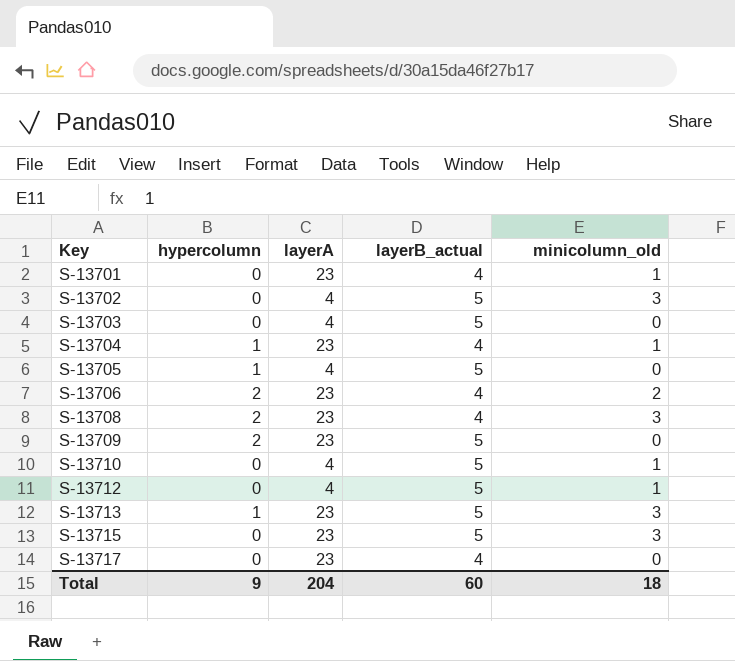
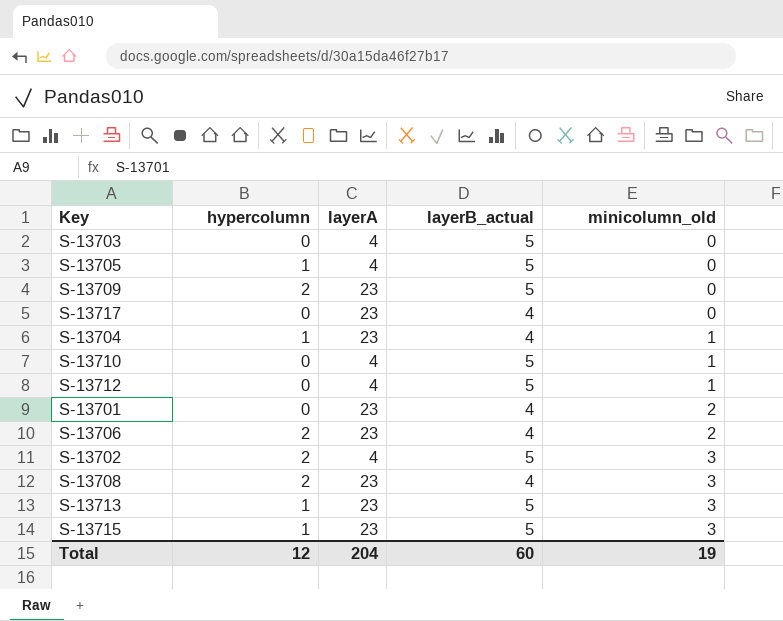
row order: Key ascending -> minicolumn_old ascending
S-13701 | minicolumn_old: 1 -> 2
S-13702 | hypercolumn: 0 -> 2
S-13715 | hypercolumn: 0 -> 1
Total | hypercolumn: 9 -> 12
Total | minicolumn_old: 18 -> 19

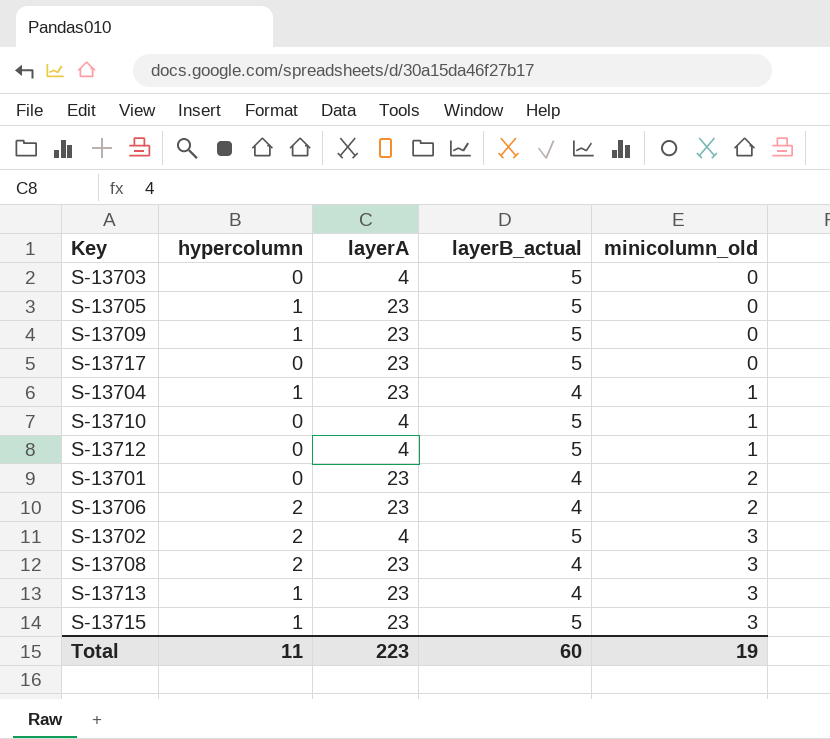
S-13705 | layerA: 4 -> 23
S-13709 | hypercolumn: 2 -> 1
S-13717 | layerB_actual: 4 -> 5
S-13713 | layerB_actual: 5 -> 4
Total | hypercolumn: 12 -> 11
Total | layerA: 204 -> 223

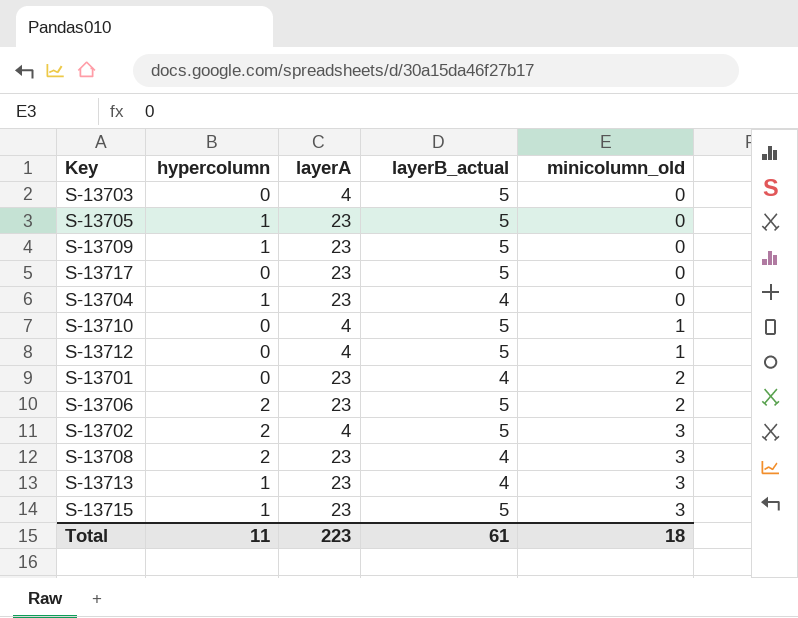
S-13704 | minicolumn_old: 1 -> 0
S-13706 | layerB_actual: 4 -> 5
Total | layerB_actual: 60 -> 61
Total | minicolumn_old: 19 -> 18

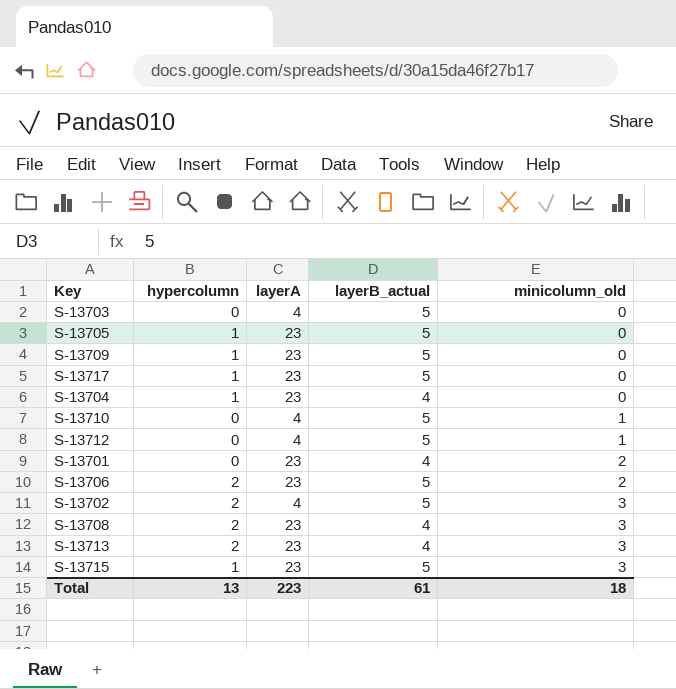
S-13717 | hypercolumn: 0 -> 1
S-13713 | hypercolumn: 1 -> 2
Total | hypercolumn: 11 -> 13

